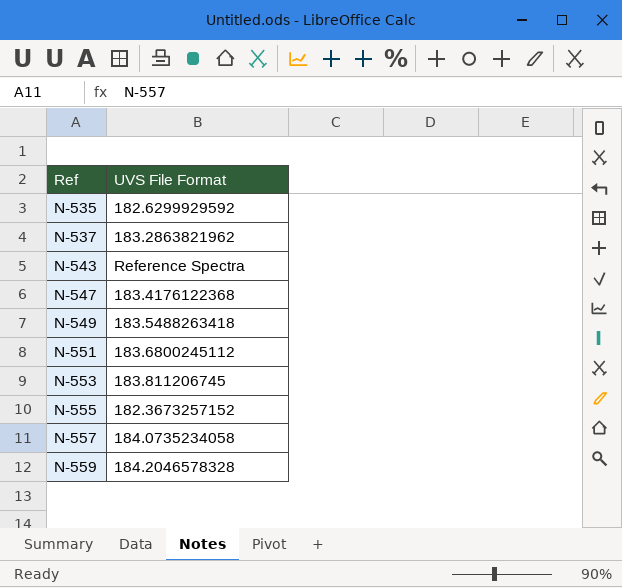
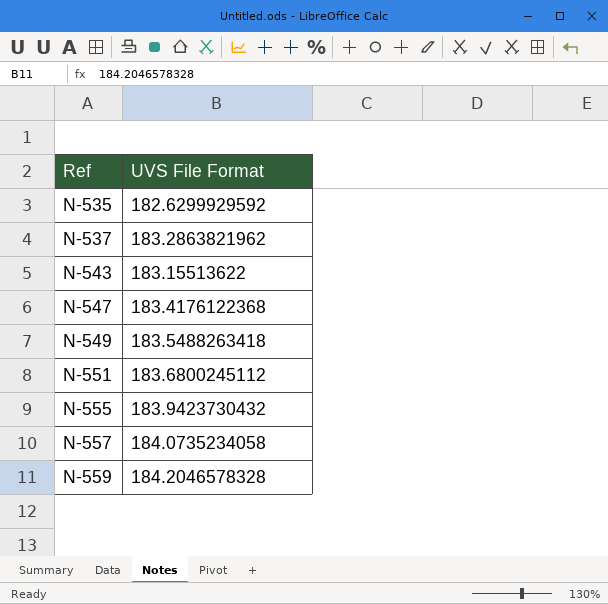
row N-553: 183.811206745 -> none
N-543 | UVS File Format: Reference Spectra -> 183.15513622
N-555 | UVS File Format: 182.3673257152 -> 183.9423730432

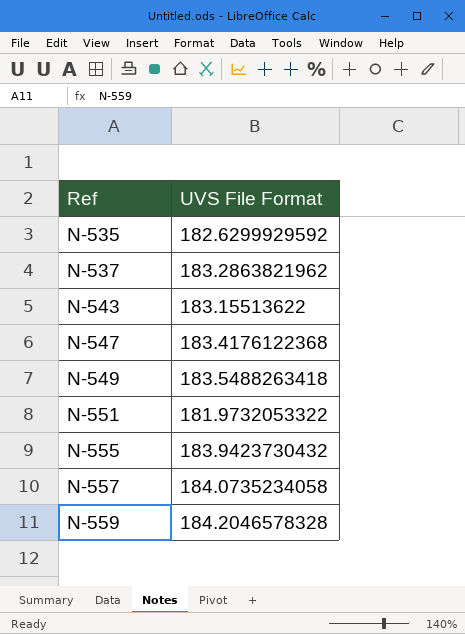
N-551 | UVS File Format: 183.6800245112 -> 181.9732053322

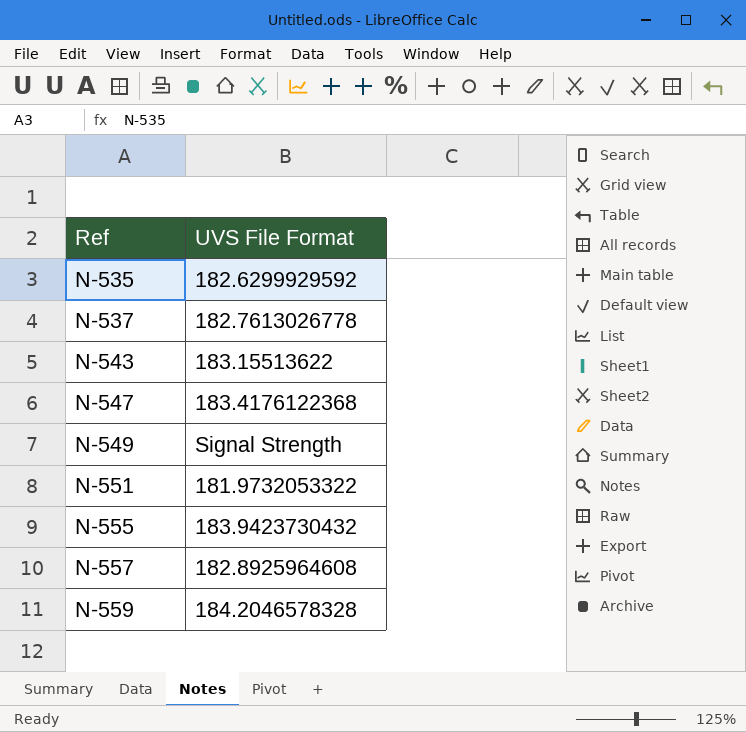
N-537 | UVS File Format: 183.2863821962 -> 182.7613026778
N-549 | UVS File Format: 183.5488263418 -> Signal Strength
N-557 | UVS File Format: 184.0735234058 -> 182.8925964608

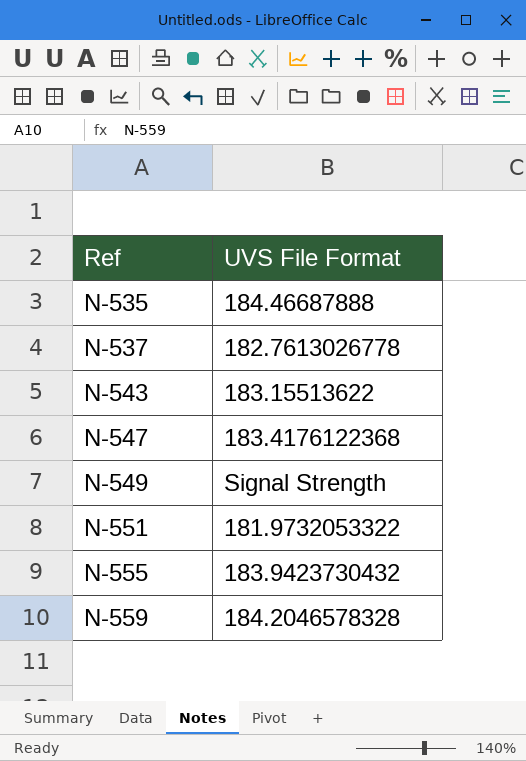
row N-557: 182.8925964608 -> none
N-535 | UVS File Format: 182.6299929592 -> 184.46687888

